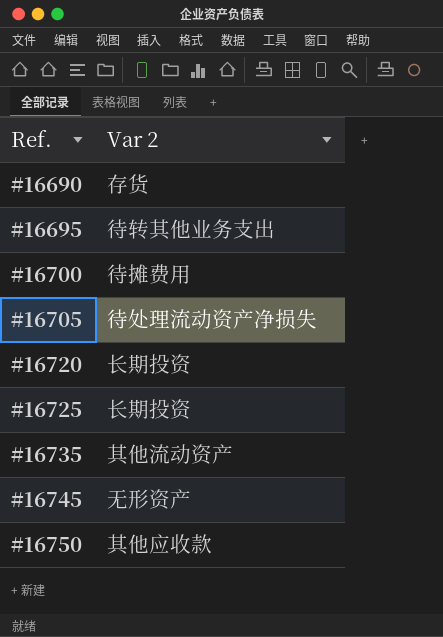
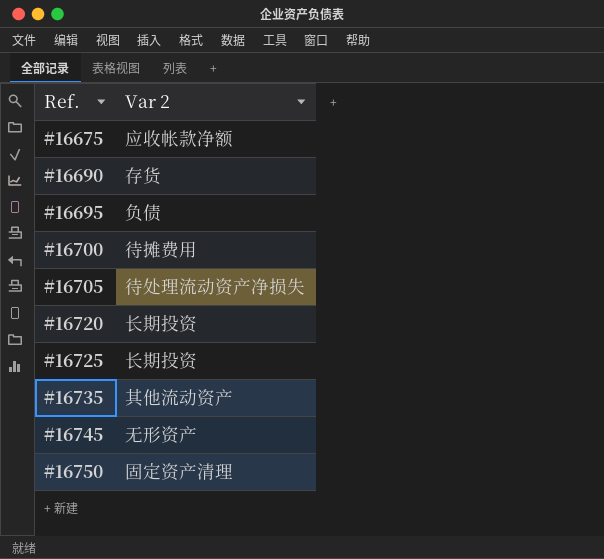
row #16675: none -> 应收帐款净额
#16695 | Var 2: 待转其他业务支出 -> 负债
#16750 | Var 2: 其他应收款 -> 固定资产清理

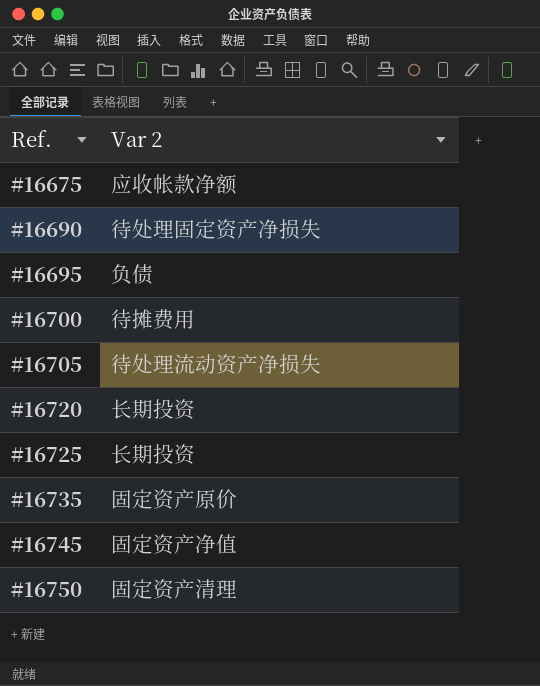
#16690 | Var 2: 存货 -> 待处理固定资产净损失
#16735 | Var 2: 其他流动资产 -> 固定资产原价
#16745 | Var 2: 无形资产 -> 固定资产净值

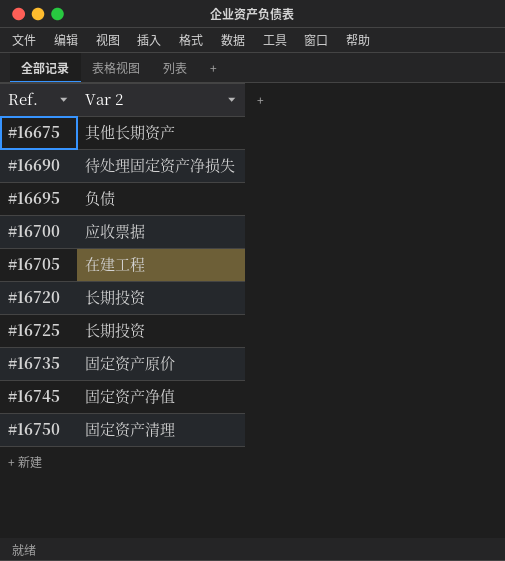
#16675 | Var 2: 应收帐款净额 -> 其他长期资产
#16700 | Var 2: 待摊费用 -> 应收票据
#16705 | Var 2: 待处理流动资产净损失 -> 在建工程

